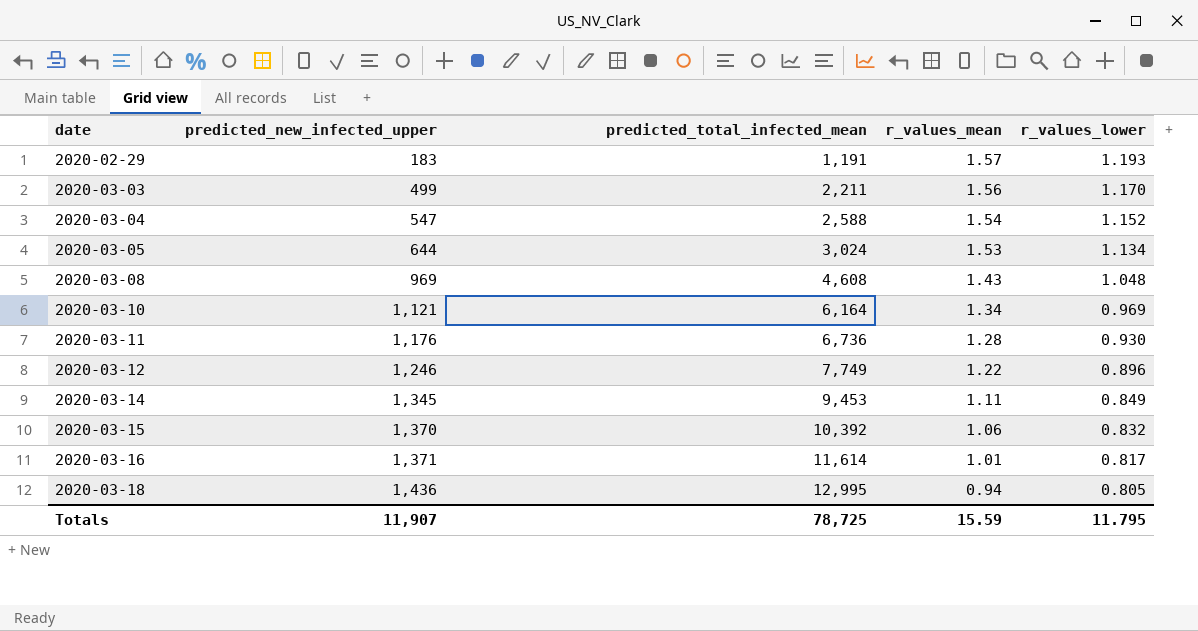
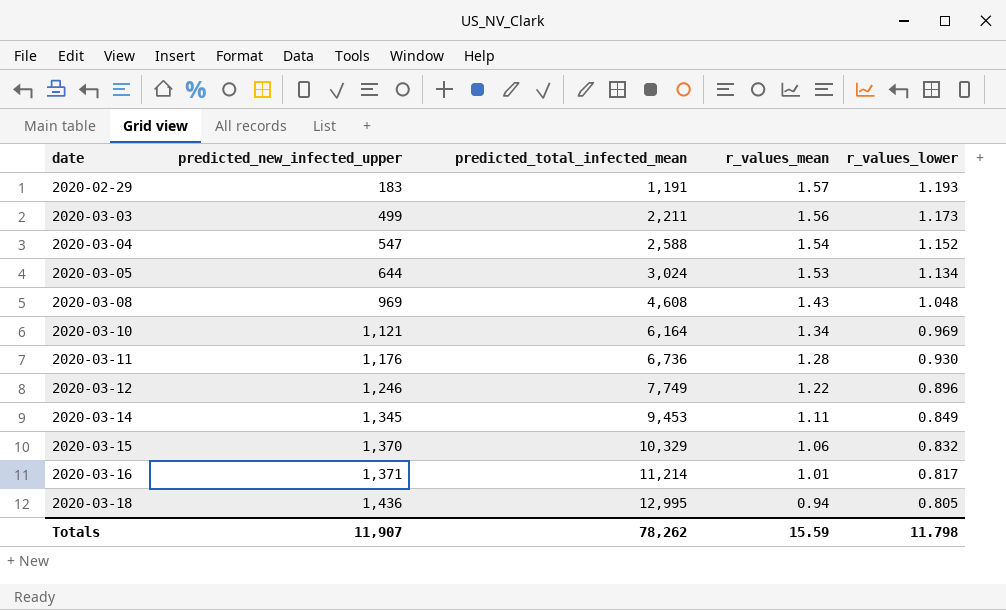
2020-03-03 | r_values_lower: 1.170 -> 1.173
2020-03-15 | predicted_total_infected_mean: 10,392 -> 10,329
2020-03-16 | predicted_total_infected_mean: 11,614 -> 11,214
Totals | predicted_total_infected_mean: 78,725 -> 78,262
Totals | r_values_lower: 11.795 -> 11.798

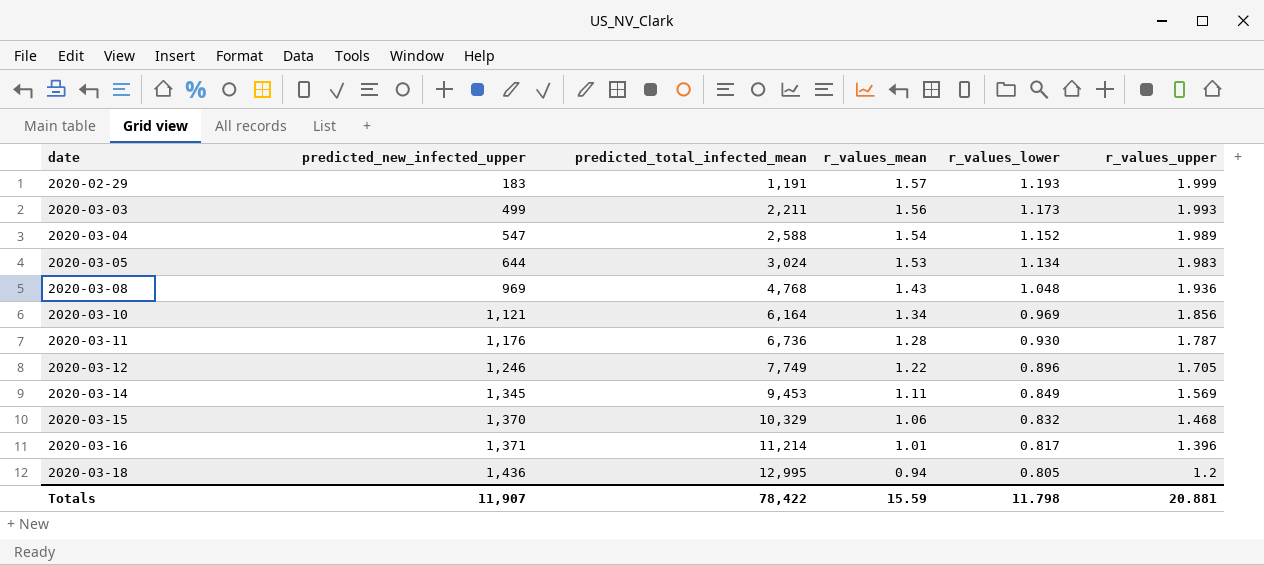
column r_values_upper | position: none -> 6
2020-03-08 | predicted_total_infected_mean: 4,608 -> 4,768
Totals | predicted_total_infected_mean: 78,262 -> 78,422

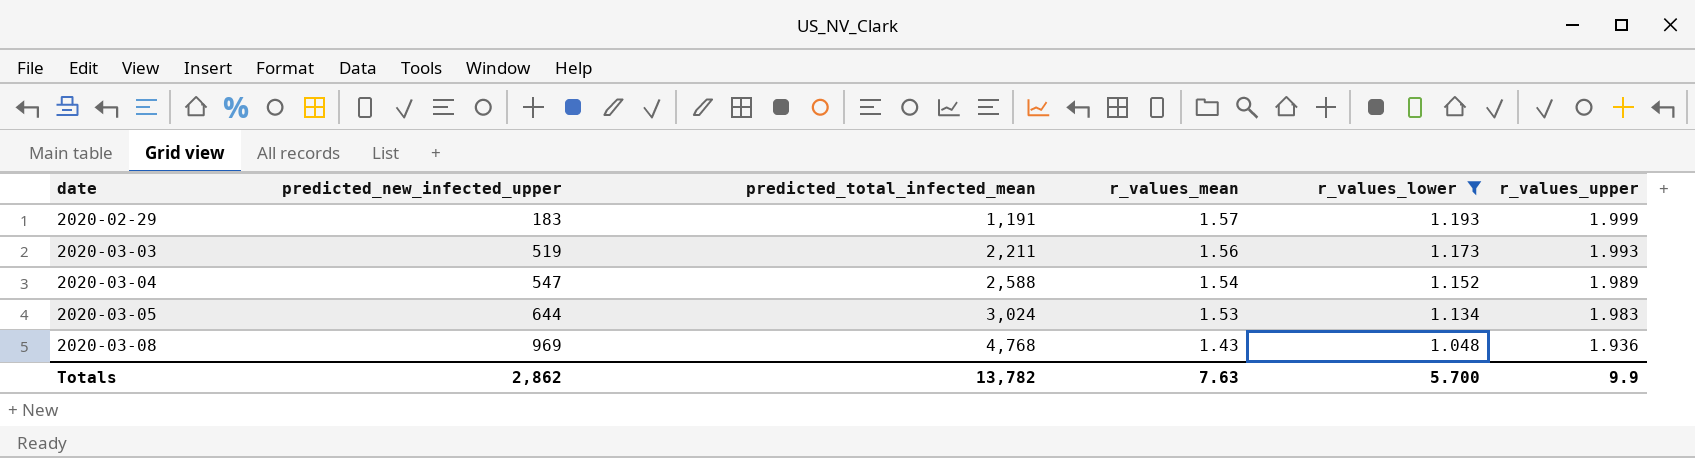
filter: none -> r_values_lower >= 1.048
2020-03-03 | predicted_new_infected_upper: 499 -> 519
Totals | predicted_new_infected_upper: 11,907 -> 2,862
Totals | predicted_total_infected_mean: 78,422 -> 13,782
Totals | r_values_mean: 15.59 -> 7.63
Totals | r_values_lower: 11.798 -> 5.700
Totals | r_values_upper: 20.881 -> 9.9

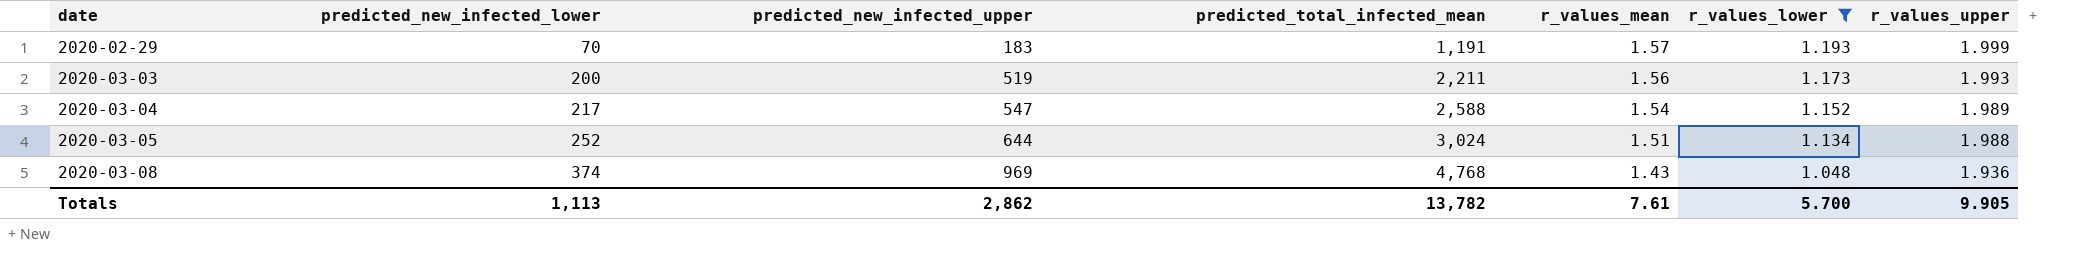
column predicted_new_infected_lower | position: none -> 2
2020-03-05 | r_values_mean: 1.53 -> 1.51
2020-03-05 | r_values_upper: 1.983 -> 1.988
Totals | r_values_mean: 7.63 -> 7.61
Totals | r_values_upper: 9.9 -> 9.905

